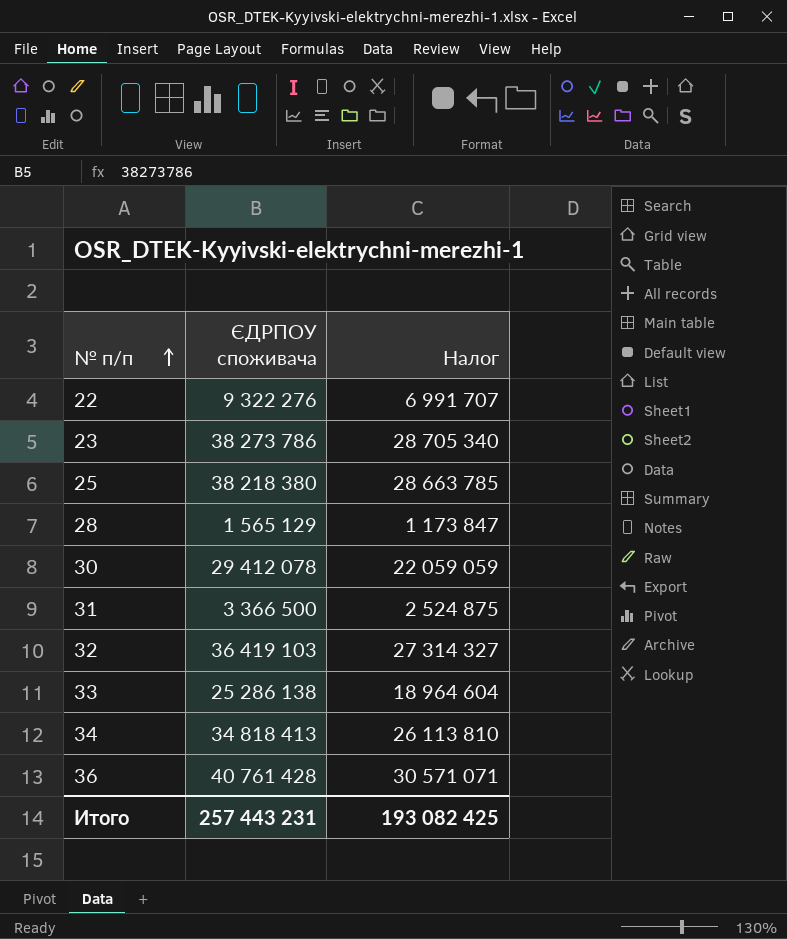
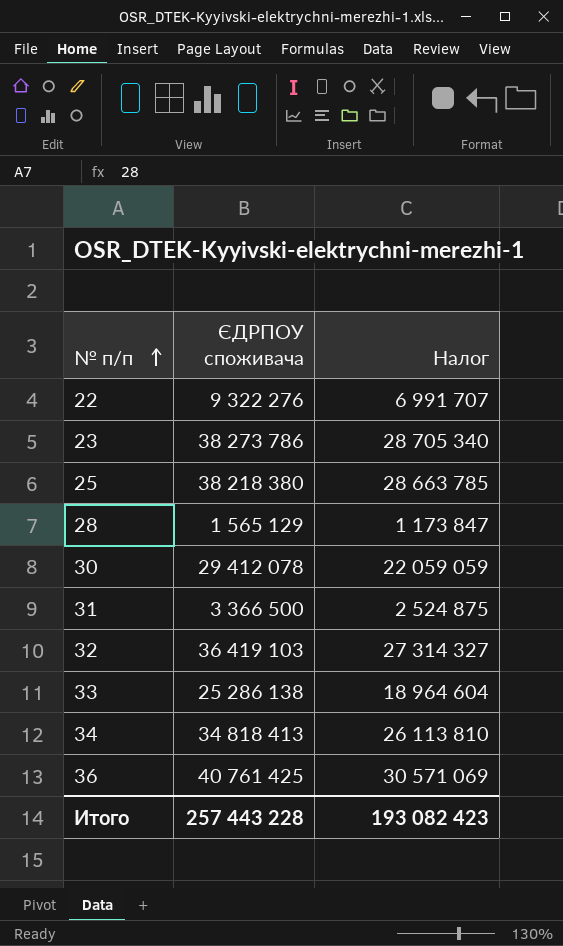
36 | ЄДРПОУ споживача: 40 761 428 -> 40 761 425
36 | Налог: 30 571 071 -> 30 571 069
Итого | ЄДРПОУ споживача: 257 443 231 -> 257 443 228
Итого | Налог: 193 082 425 -> 193 082 423

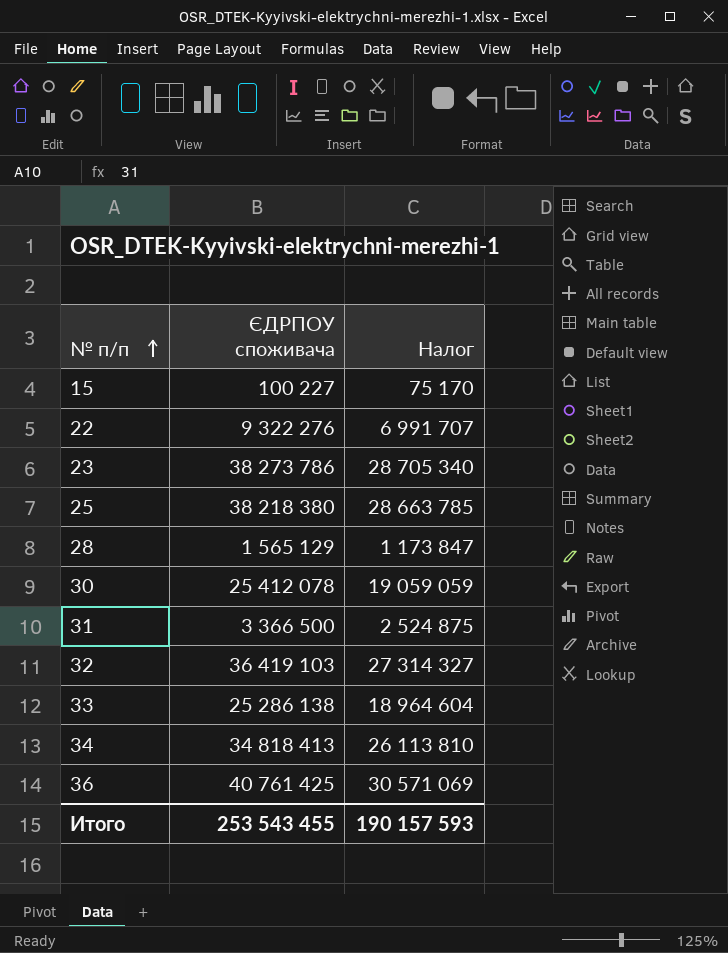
row 15: none -> 100 227 | 75 170
30 | ЄДРПОУ споживача: 29 412 078 -> 25 412 078
30 | Налог: 22 059 059 -> 19 059 059
Итого | ЄДРПОУ споживача: 257 443 228 -> 253 543 455
Итого | Налог: 193 082 423 -> 190 157 593

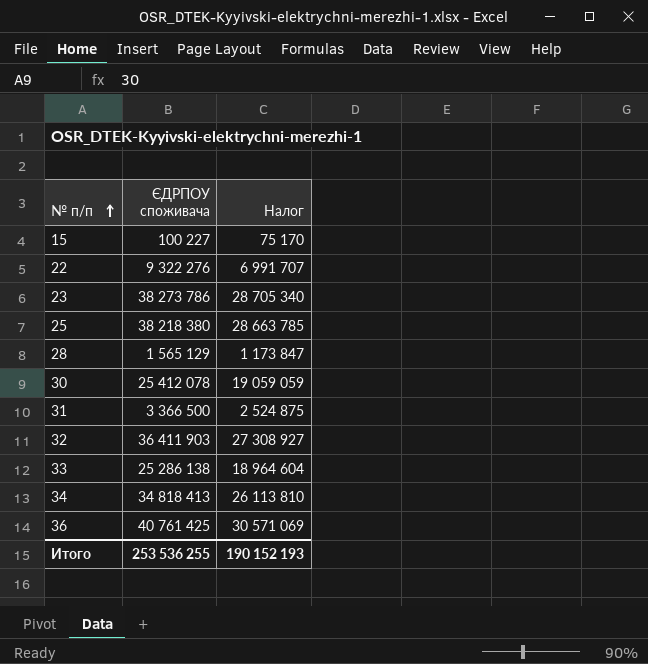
32 | ЄДРПОУ споживача: 36 419 103 -> 36 411 903
32 | Налог: 27 314 327 -> 27 308 927
Итого | ЄДРПОУ споживача: 253 543 455 -> 253 536 255
Итого | Налог: 190 157 593 -> 190 152 193

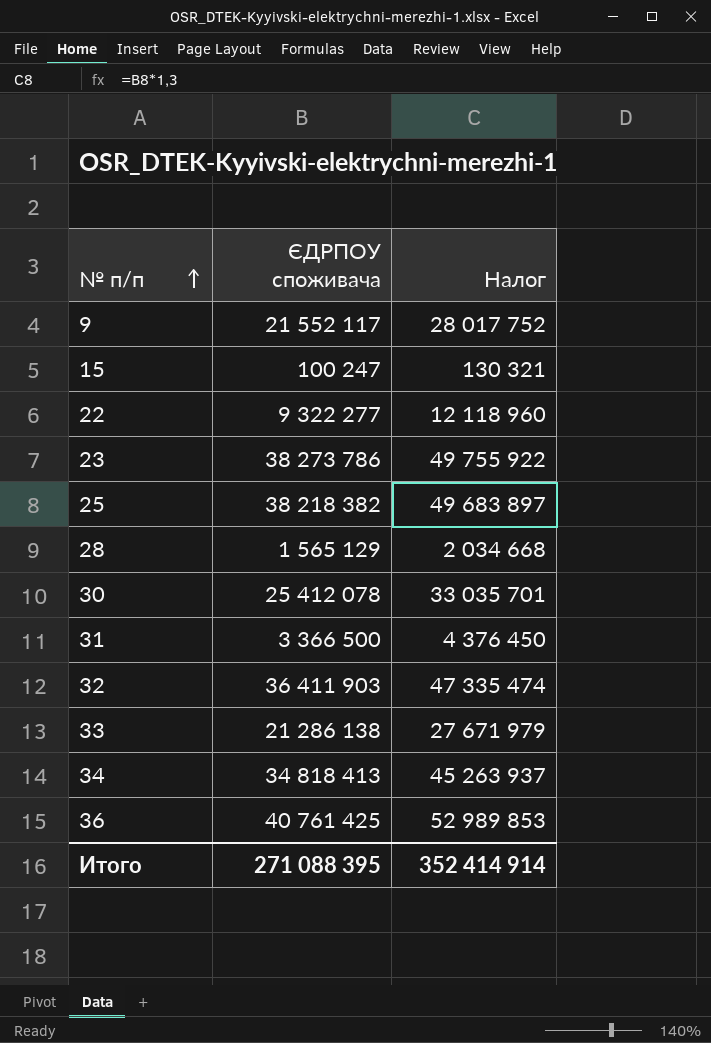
column Налог | formula: [ЄДРПОУ споживача] * 0,75 -> [ЄДРПОУ споживача] * 1,3
row 9: none -> 21 552 117 | 28 017 752
15 | ЄДРПОУ споживача: 100 227 -> 100 247
22 | ЄДРПОУ споживача: 9 322 276 -> 9 322 277
25 | ЄДРПОУ споживача: 38 218 380 -> 38 218 382
33 | ЄДРПОУ споживача: 25 286 138 -> 21 286 138
Итого | ЄДРПОУ споживача: 253 536 255 -> 271 088 395
Итого | Налог: 190 152 193 -> 352 414 914

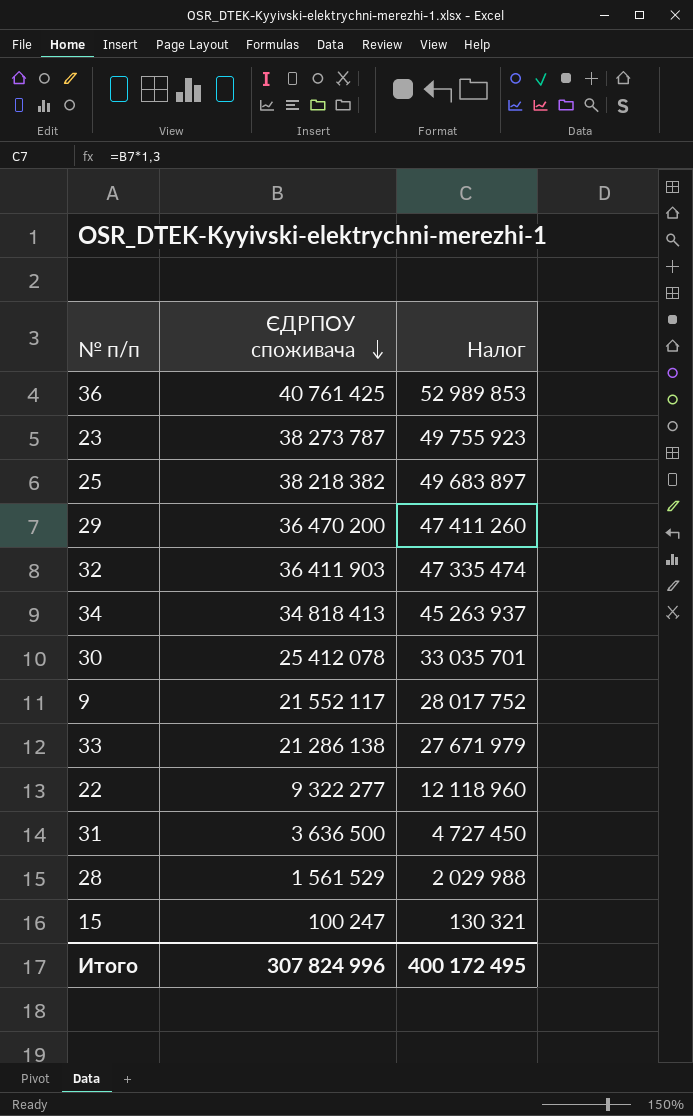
row order: № п/п ascending -> ЄДРПОУ споживача descending
23 | ЄДРПОУ споживача: 38 273 786 -> 38 273 787
23 | Налог: 49 755 922 -> 49 755 923
row 29: none -> 36 470 200 | 47 411 260
31 | ЄДРПОУ споживача: 3 366 500 -> 3 636 500
31 | Налог: 4 376 450 -> 4 727 450
28 | ЄДРПОУ споживача: 1 565 129 -> 1 561 529
28 | Налог: 2 034 668 -> 2 029 988
Итого | ЄДРПОУ споживача: 271 088 395 -> 307 824 996
Итого | Налог: 352 414 914 -> 400 172 495

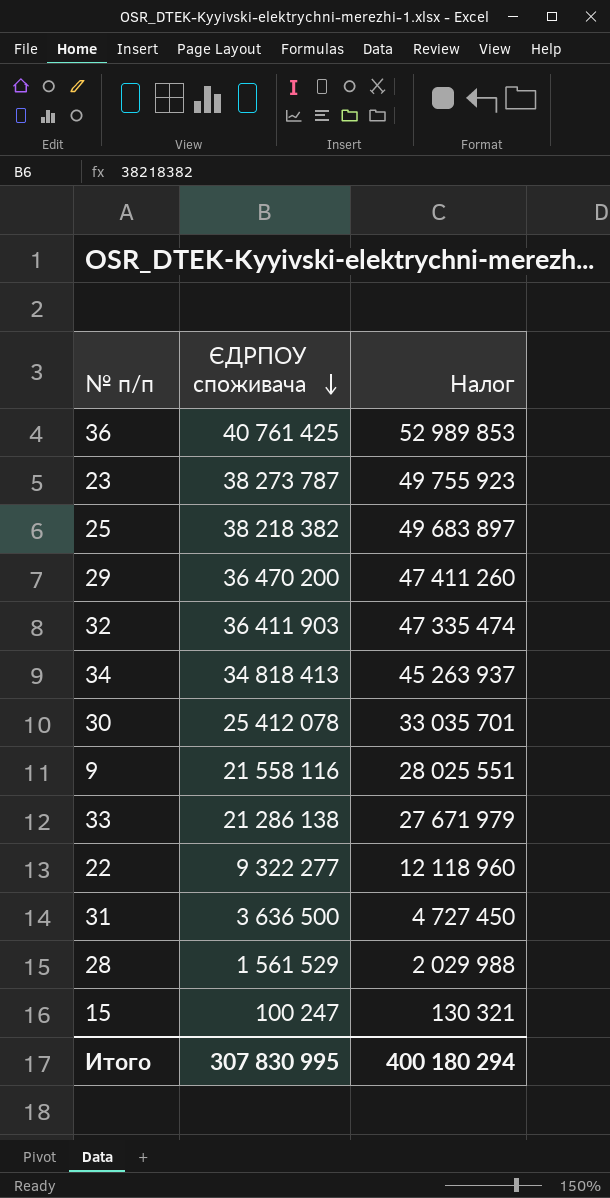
9 | ЄДРПОУ споживача: 21 552 117 -> 21 558 116
9 | Налог: 28 017 752 -> 28 025 551
Итого | ЄДРПОУ споживача: 307 824 996 -> 307 830 995
Итого | Налог: 400 172 495 -> 400 180 294

